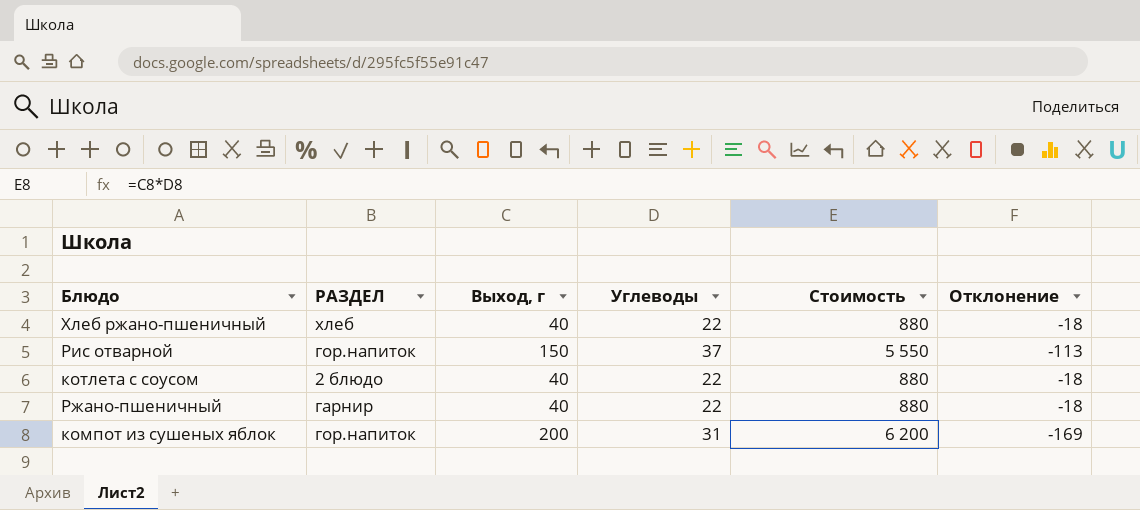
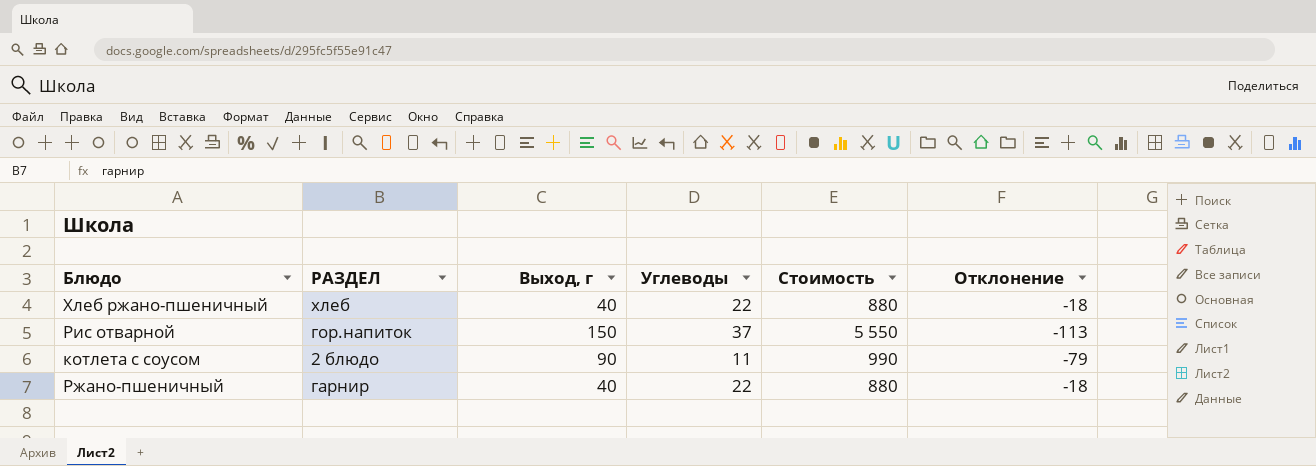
row компот из сушеных яблок: гор.напиток | 200 | 31 | 6 200 | -169 -> none
котлета с соусом | Выход, г: 40 -> 90
котлета с соусом | Углеводы: 22 -> 11
котлета с соусом | Стоимость: 880 -> 990
котлета с соусом | Отклонение: -18 -> -79

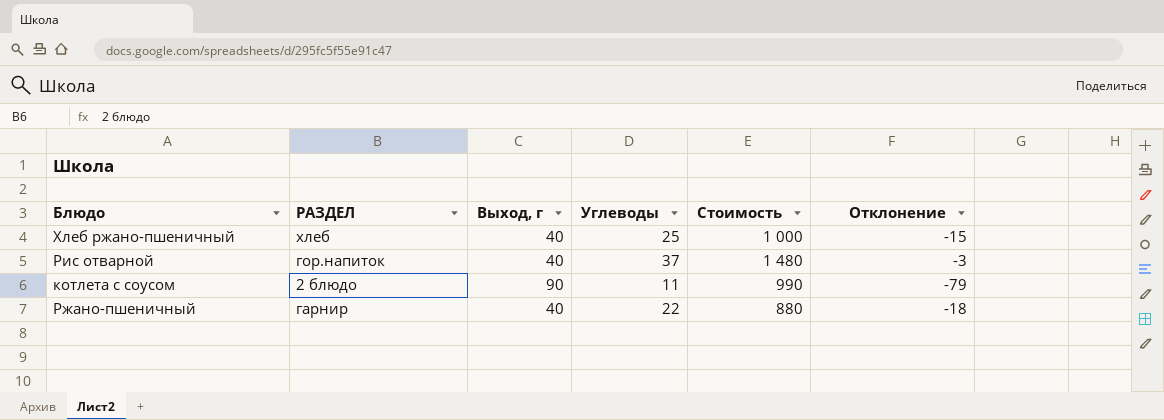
Хлеб ржано-пшеничный | Углеводы: 22 -> 25
Хлеб ржано-пшеничный | Стоимость: 880 -> 1 000
Хлеб ржано-пшеничный | Отклонение: -18 -> -15
Рис отварной | Выход, г: 150 -> 40
Рис отварной | Стоимость: 5 550 -> 1 480
Рис отварной | Отклонение: -113 -> -3

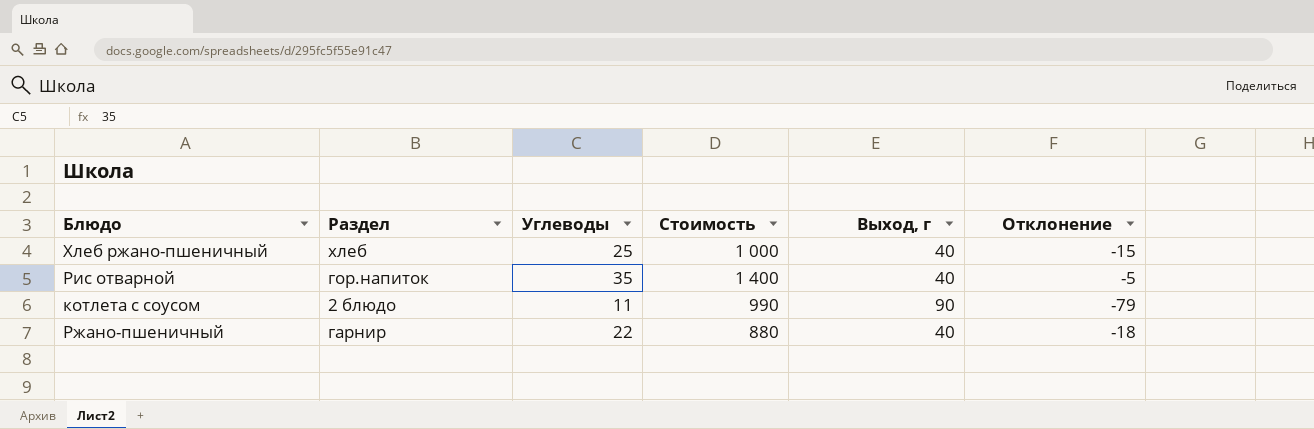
column name: РАЗДЕЛ -> Раздел
column Выход, г | position: 3 -> 5
Рис отварной | Углеводы: 37 -> 35
Рис отварной | Стоимость: 1 480 -> 1 400
Рис отварной | Отклонение: -3 -> -5

